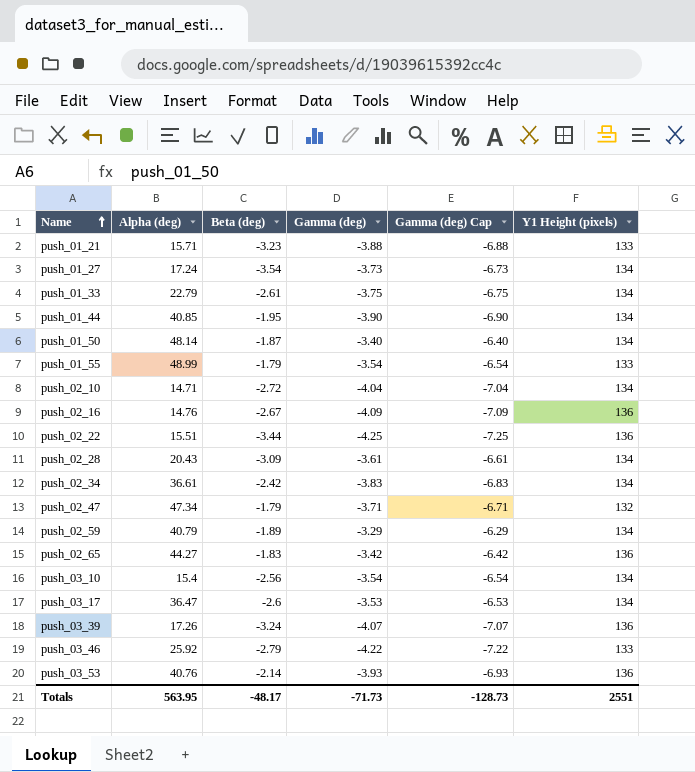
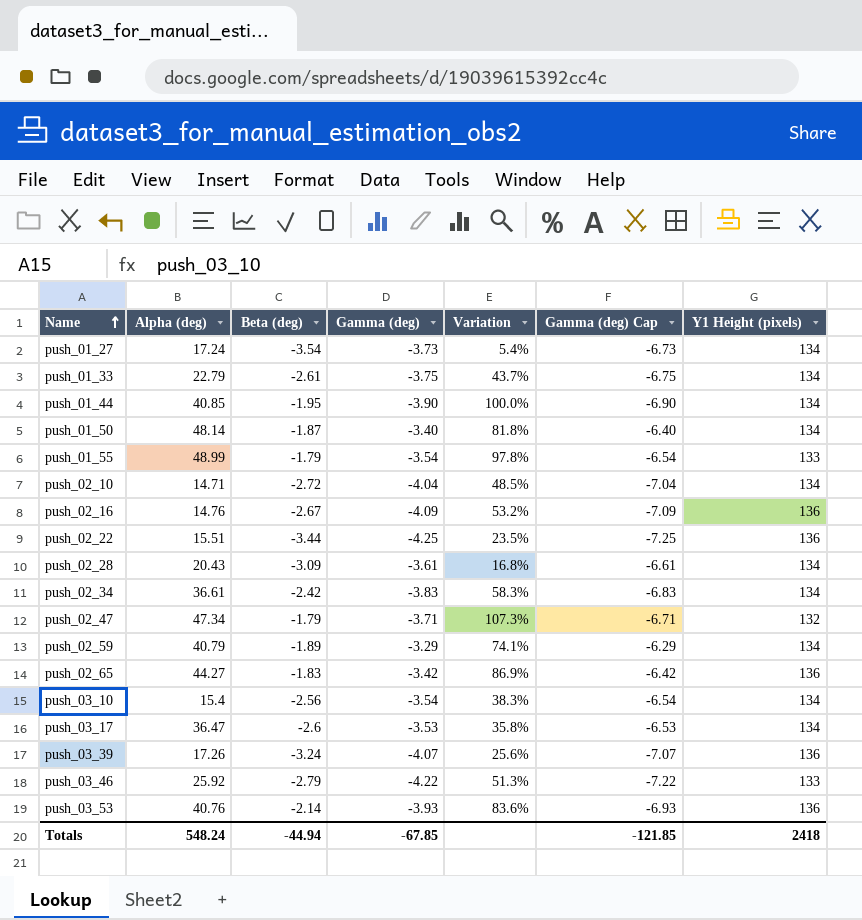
column Variation | formula: none -> ([Gamma (deg)] - [Beta (deg)]) / [Beta (deg)]
row push_01_21: 15.71 | -3.23 | -3.88 | -6.88 | 133 -> none
Totals | Alpha (deg): 563.95 -> 548.24
Totals | Beta (deg): -48.17 -> -44.94
Totals | Gamma (deg): -71.73 -> -67.85
Totals | Gamma (deg) Cap: -128.73 -> -121.85
Totals | Y1 Height (pixels): 2551 -> 2418

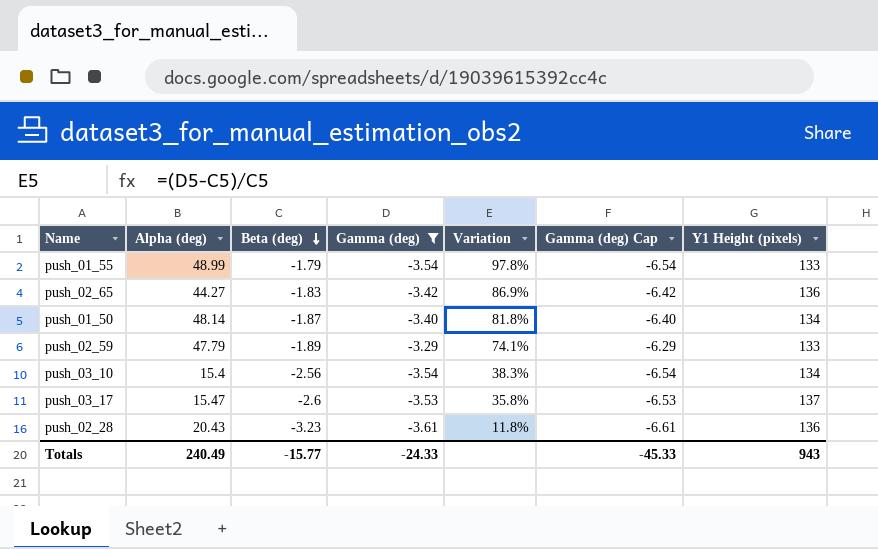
filter: none -> Gamma (deg) >= -3.61
row order: Name ascending -> Beta (deg) descending
push_02_59 | Alpha (deg): 40.79 -> 47.79
push_02_59 | Y1 Height (pixels): 134 -> 133
push_03_17 | Alpha (deg): 36.47 -> 15.47
push_03_17 | Y1 Height (pixels): 134 -> 137
push_02_28 | Beta (deg): -3.09 -> -3.23
push_02_28 | Variation: 16.8% -> 11.8%
push_02_28 | Y1 Height (pixels): 134 -> 136
Totals | Alpha (deg): 548.24 -> 240.49
Totals | Beta (deg): -44.94 -> -15.77
Totals | Gamma (deg): -67.85 -> -24.33
Totals | Gamma (deg) Cap: -121.85 -> -45.33
Totals | Y1 Height (pixels): 2418 -> 943

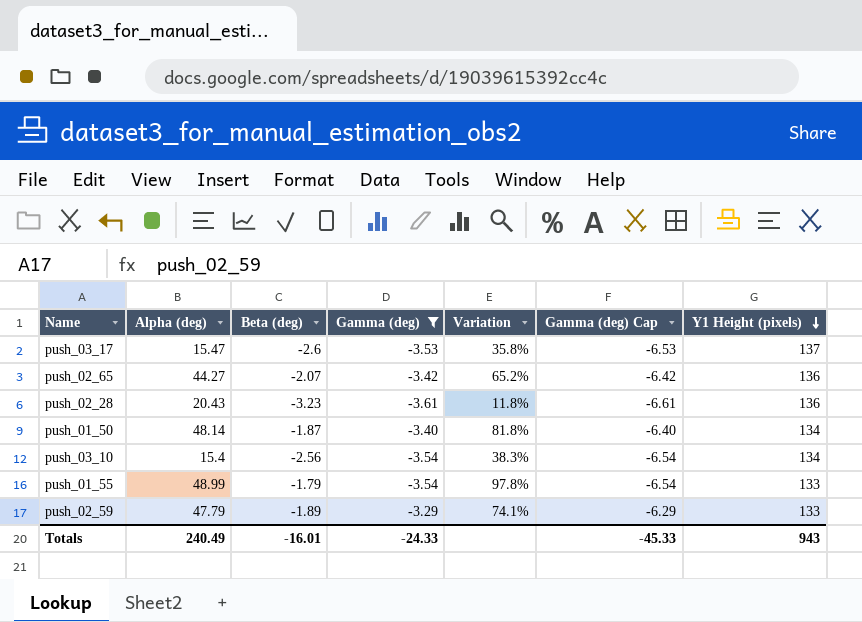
row order: Beta (deg) descending -> Y1 Height (pixels) descending
push_02_65 | Beta (deg): -1.83 -> -2.07
push_02_65 | Variation: 86.9% -> 65.2%
Totals | Beta (deg): -15.77 -> -16.01

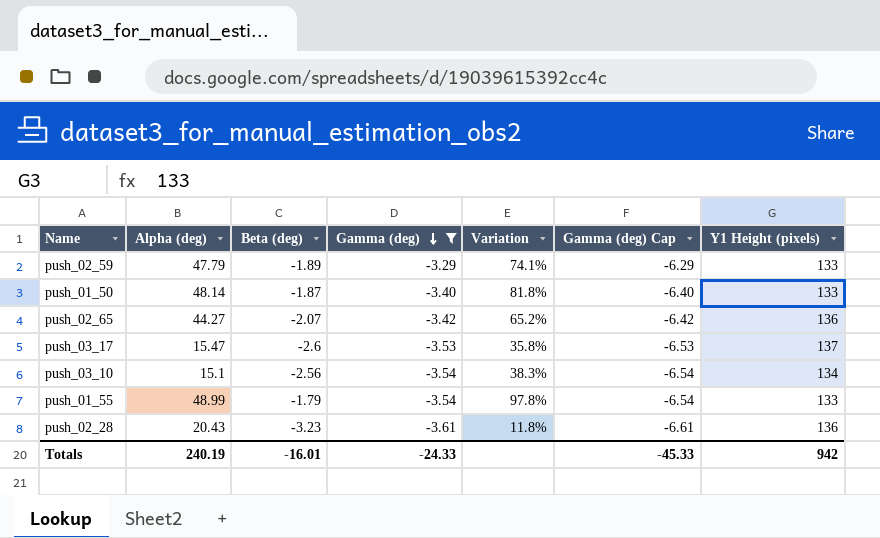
row order: Y1 Height (pixels) descending -> Gamma (deg) descending
push_01_50 | Y1 Height (pixels): 134 -> 133
push_03_10 | Alpha (deg): 15.4 -> 15.1
Totals | Alpha (deg): 240.49 -> 240.19
Totals | Y1 Height (pixels): 943 -> 942

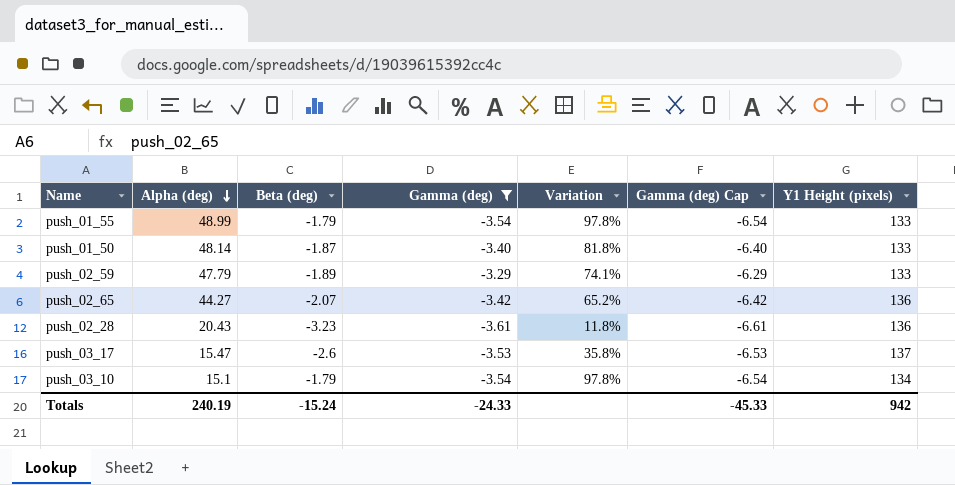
row order: Gamma (deg) descending -> Alpha (deg) descending
push_03_10 | Beta (deg): -2.56 -> -1.79
push_03_10 | Variation: 38.3% -> 97.8%
Totals | Beta (deg): -16.01 -> -15.24

